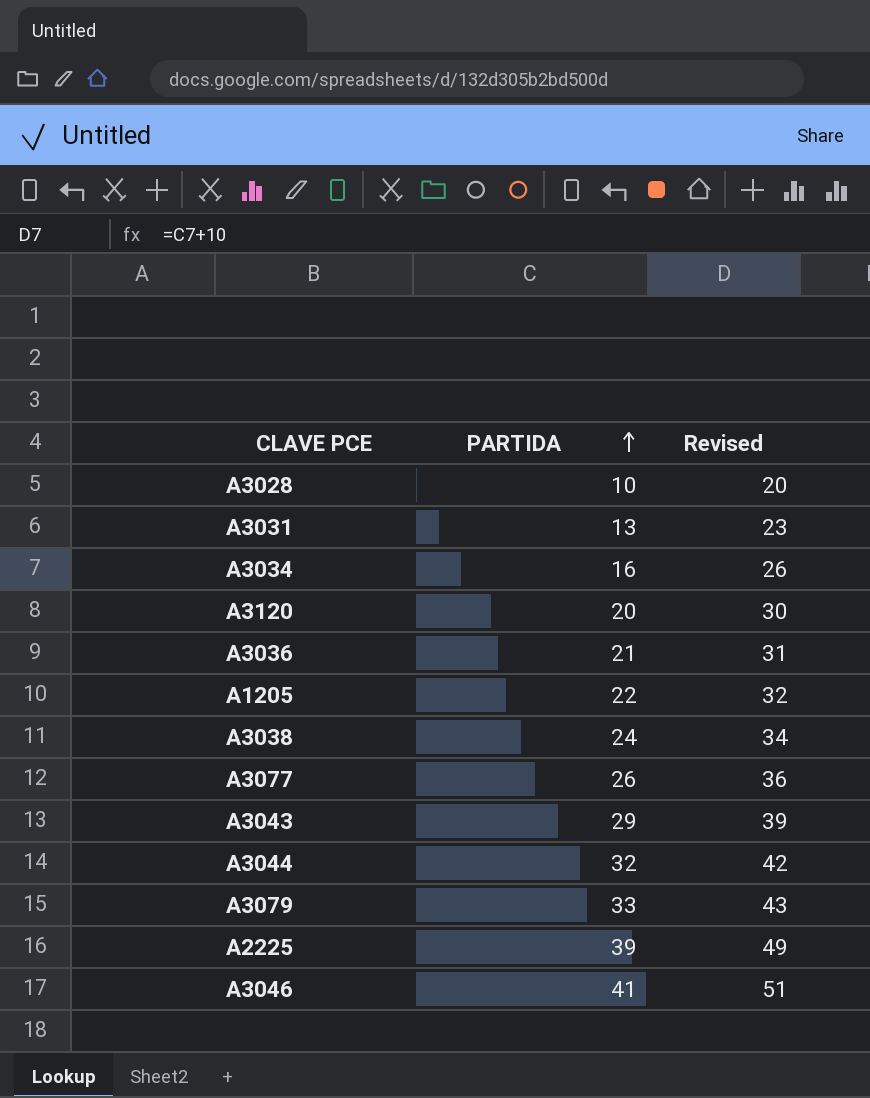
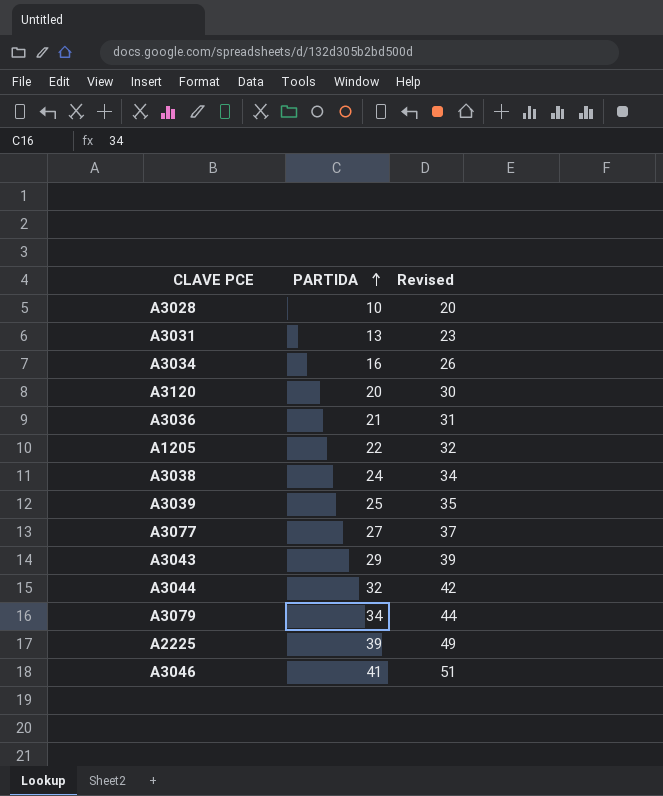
row A3039: none -> 25 | 35
A3077 | PARTIDA: 26 -> 27
A3077 | Revised: 36 -> 37
A3079 | PARTIDA: 33 -> 34
A3079 | Revised: 43 -> 44

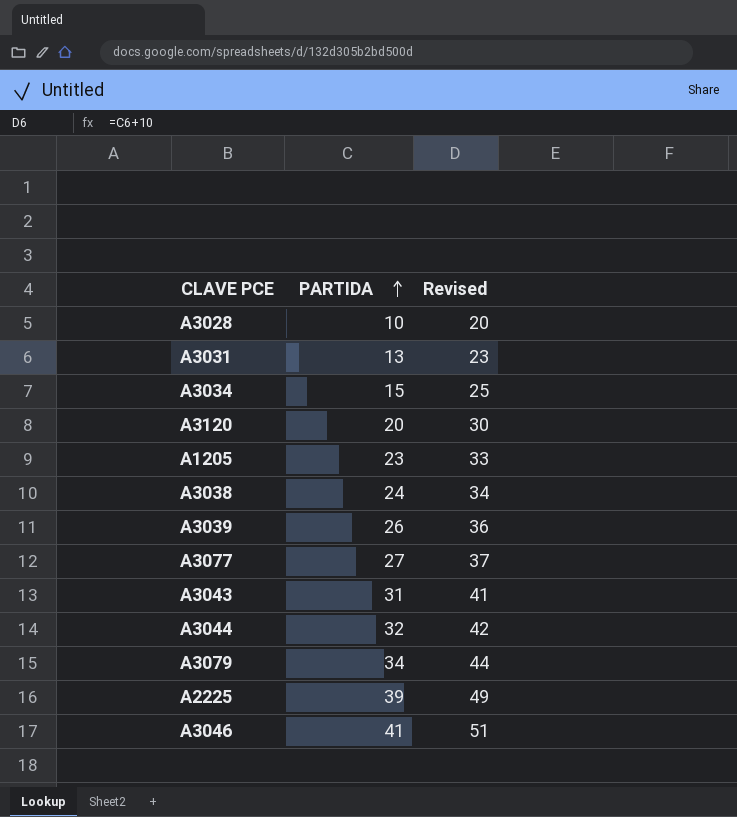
row A3036: 21 | 31 -> none
A3034 | PARTIDA: 16 -> 15
A3034 | Revised: 26 -> 25
A1205 | PARTIDA: 22 -> 23
A1205 | Revised: 32 -> 33
A3039 | PARTIDA: 25 -> 26
A3039 | Revised: 35 -> 36
A3043 | PARTIDA: 29 -> 31
A3043 | Revised: 39 -> 41

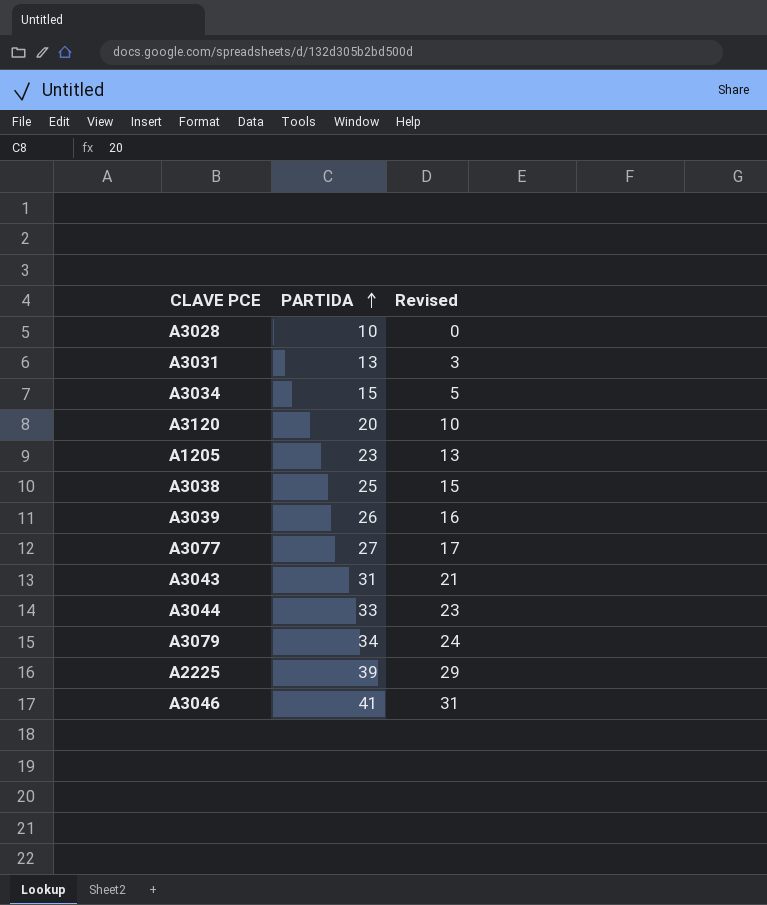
column Revised | formula: [PARTIDA] + 10 -> [PARTIDA] - 10
A3038 | PARTIDA: 24 -> 25
A3044 | PARTIDA: 32 -> 33

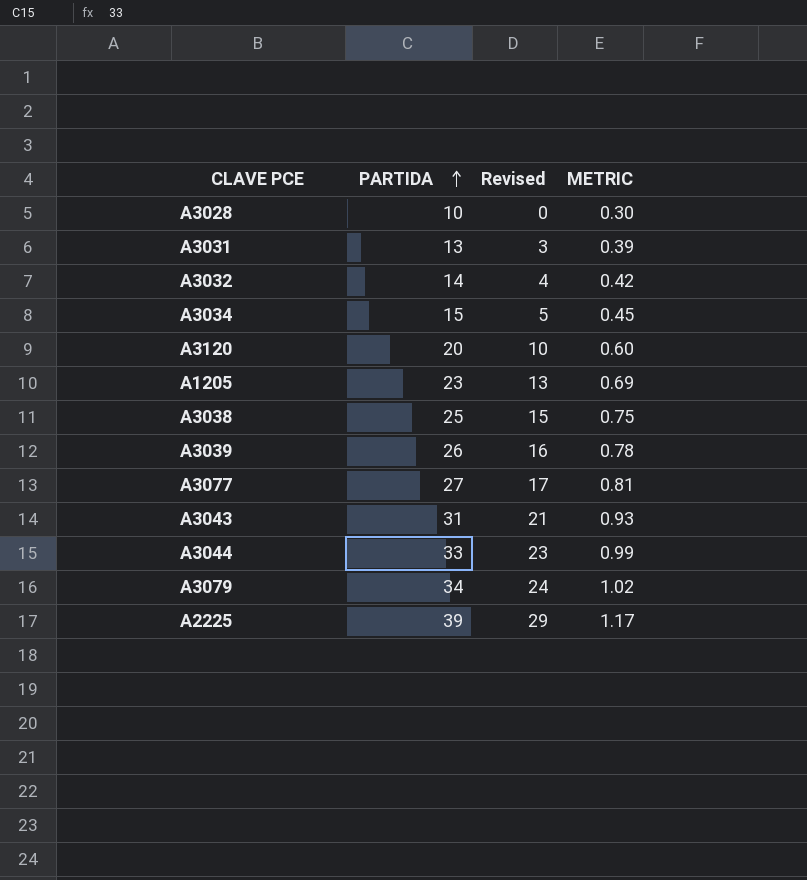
column METRIC | formula: none -> [PARTIDA] * 0.03
row A3046: 41 | 31 -> none
row A3032: none -> 14 | 4 | 0.42

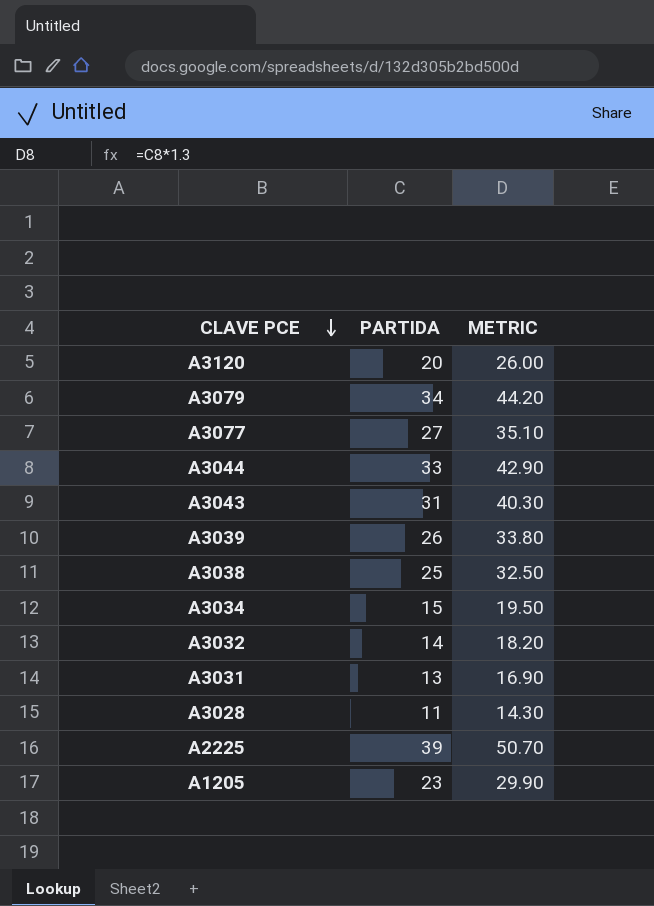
row order: PARTIDA ascending -> CLAVE PCE descending
column Revised | formula: [PARTIDA] - 10 -> none
column METRIC | formula: [PARTIDA] * 0.03 -> [PARTIDA] * 1.3
A3028 | PARTIDA: 10 -> 11

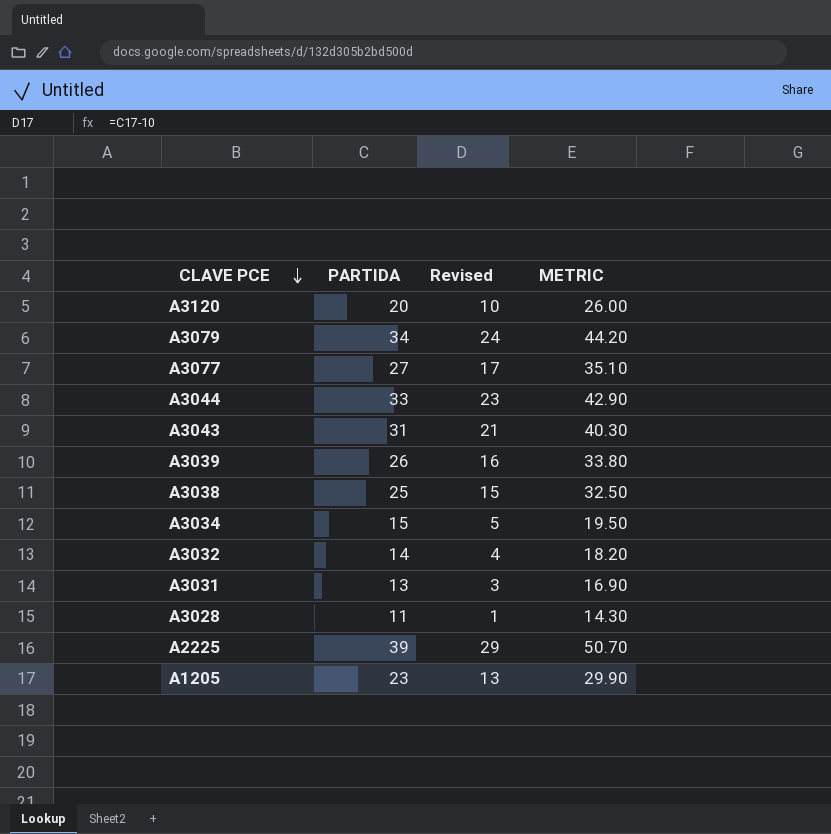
column Revised | formula: none -> [PARTIDA] - 10

